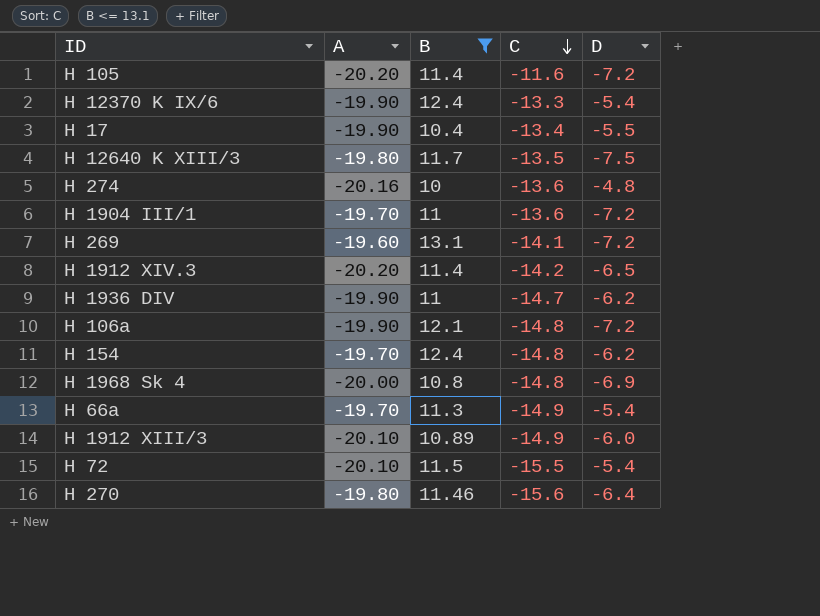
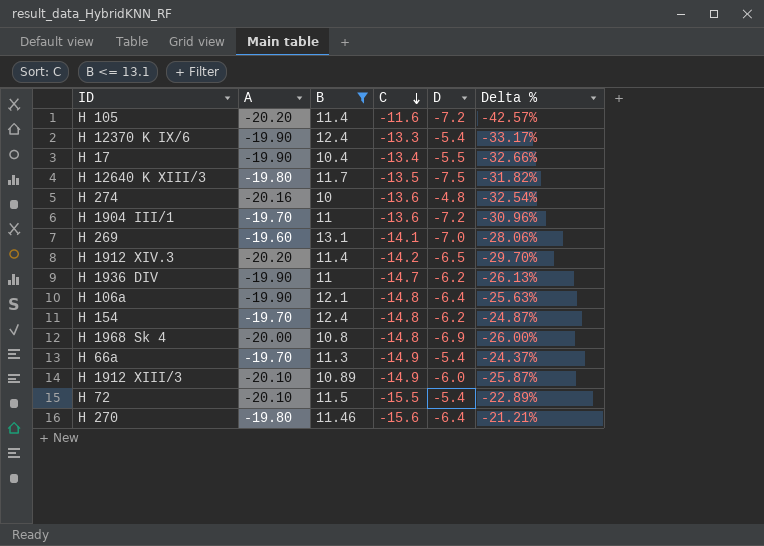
column Delta % | formula: none -> ([C] - [A]) / [A]
H 269 | D: -7.2 -> -7.0
H 106a | D: -7.2 -> -6.4

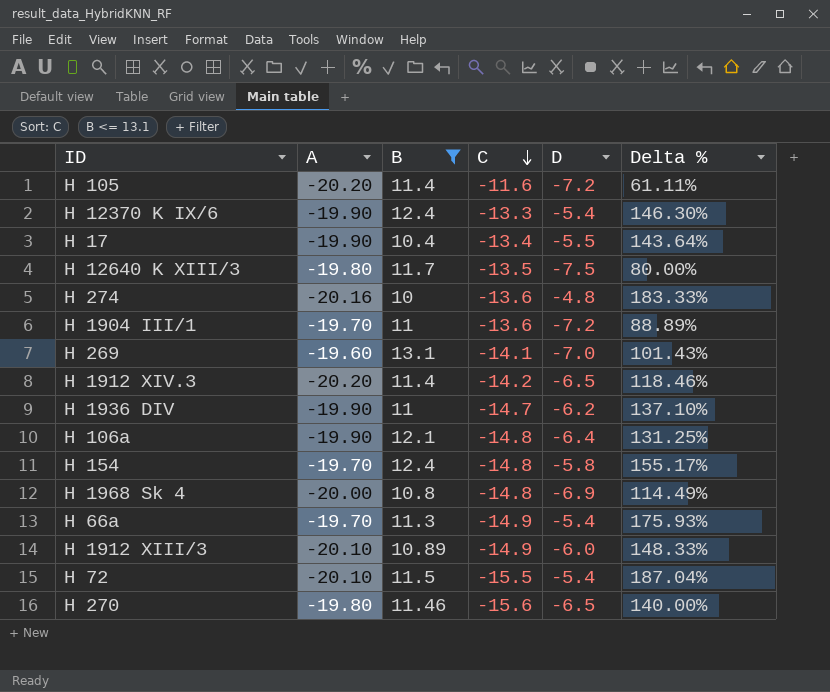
column Delta % | formula: ([C] - [A]) / [A] -> ([C] - [D]) / [D]
H 154 | D: -6.2 -> -5.8
H 270 | D: -6.4 -> -6.5

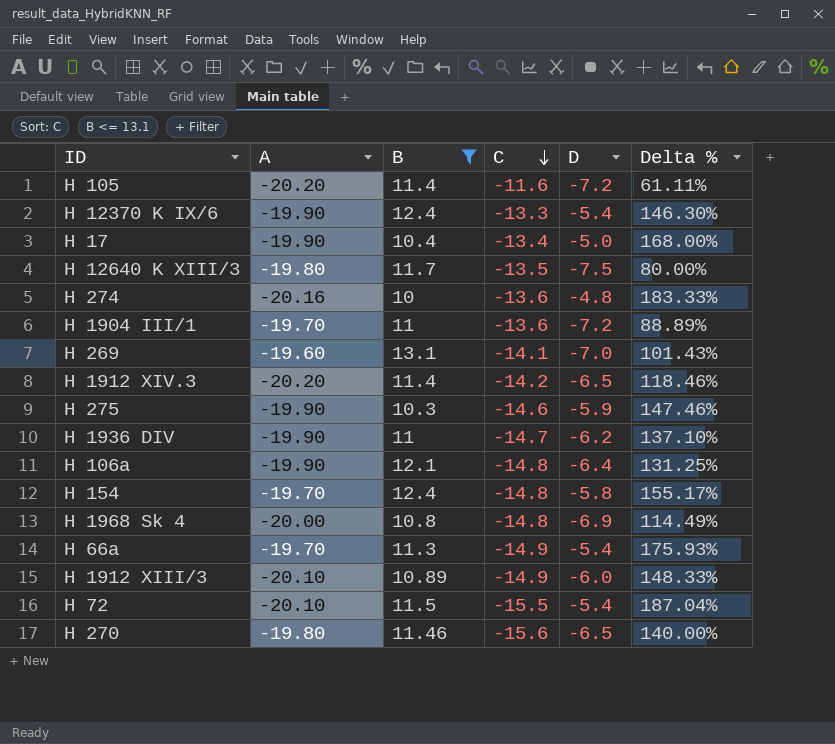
H 17 | D: -5.5 -> -5.0
H 17 | Delta %: 143.64% -> 168.00%
row H 275: none -> -19.90 | 10.3 | -14.6 | -5.9 | 147.46%

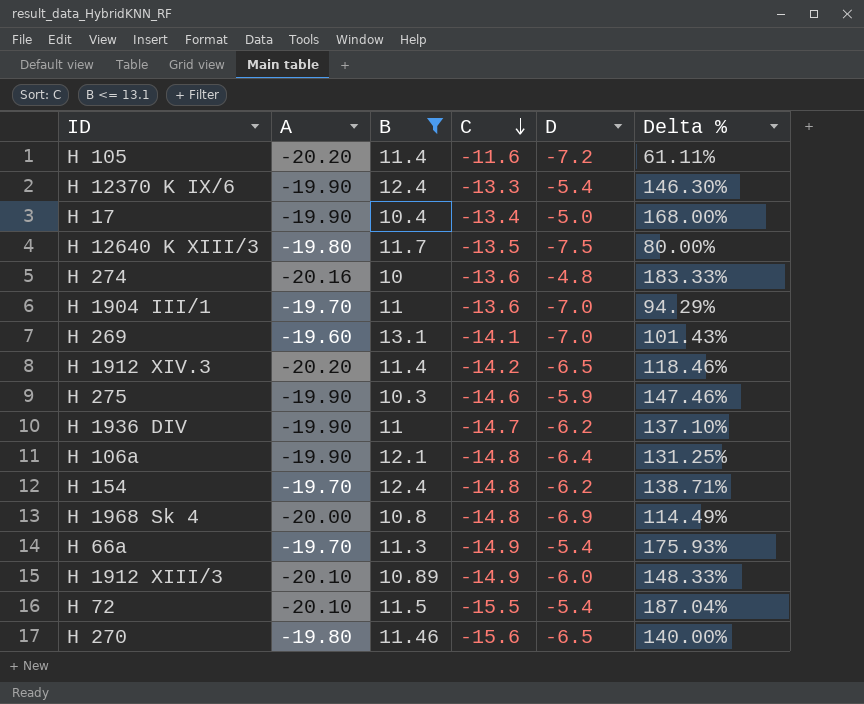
H 1904 III/1 | D: -7.2 -> -7.0
H 1904 III/1 | Delta %: 88.89% -> 94.29%
H 154 | D: -5.8 -> -6.2
H 154 | Delta %: 155.17% -> 138.71%

